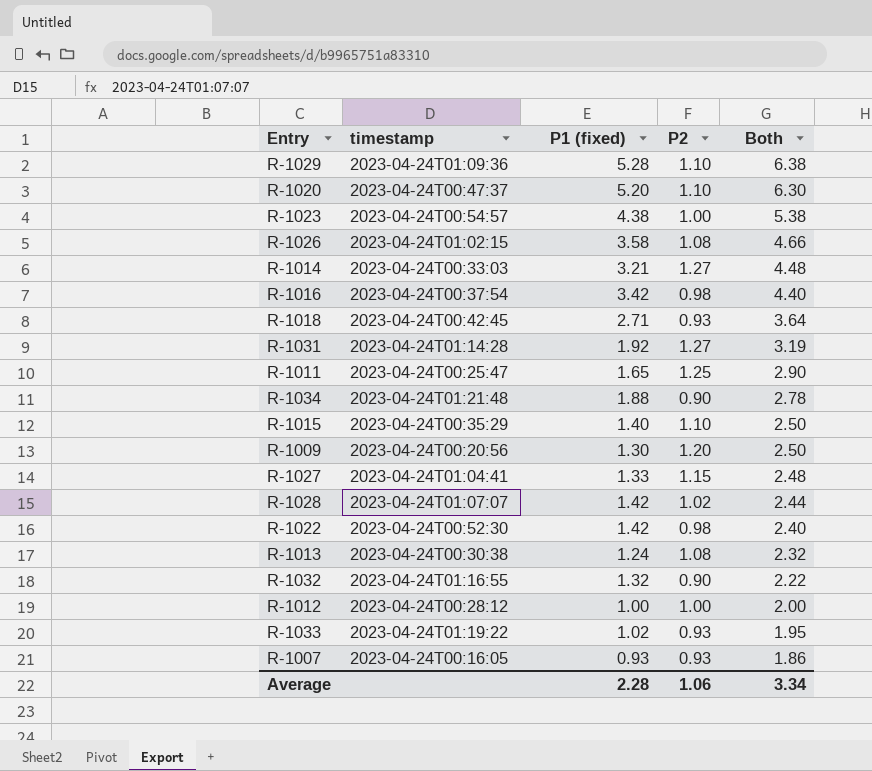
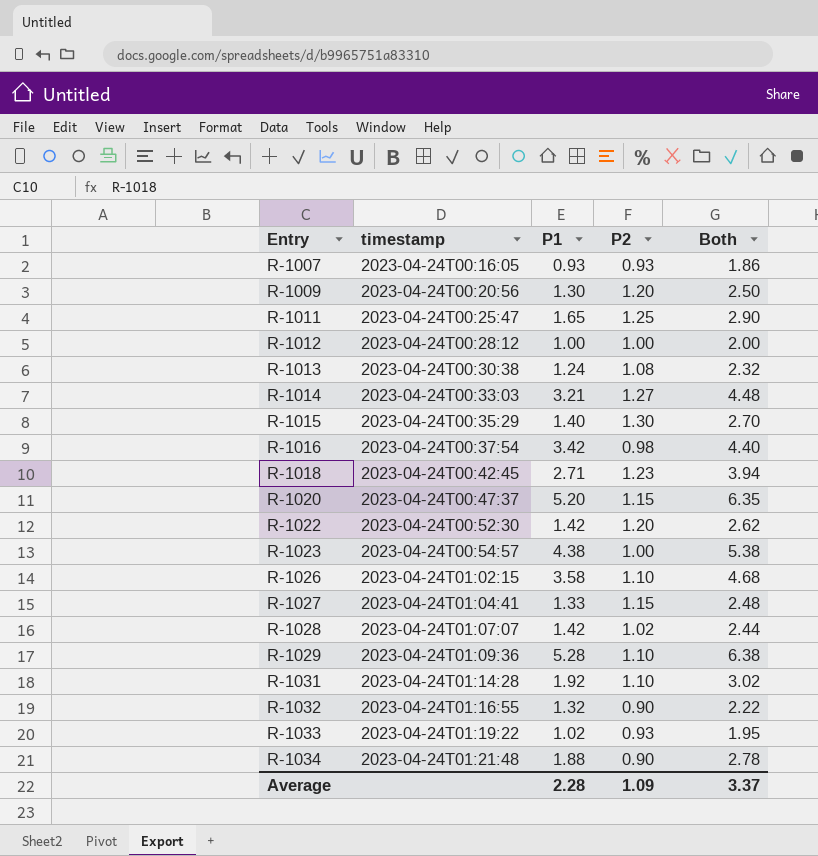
row order: Both descending -> Entry ascending
column name: P1 (fixed) -> P1
R-1015 | P2: 1.10 -> 1.30
R-1015 | Both: 2.50 -> 2.70
R-1018 | P2: 0.93 -> 1.23
R-1018 | Both: 3.64 -> 3.94
R-1020 | P2: 1.10 -> 1.15
R-1020 | Both: 6.30 -> 6.35
R-1022 | P2: 0.98 -> 1.20
R-1022 | Both: 2.40 -> 2.62
R-1026 | P2: 1.08 -> 1.10
R-1026 | Both: 4.66 -> 4.68
R-1031 | P2: 1.27 -> 1.10
R-1031 | Both: 3.19 -> 3.02
Average | P2: 1.06 -> 1.09
Average | Both: 3.34 -> 3.37

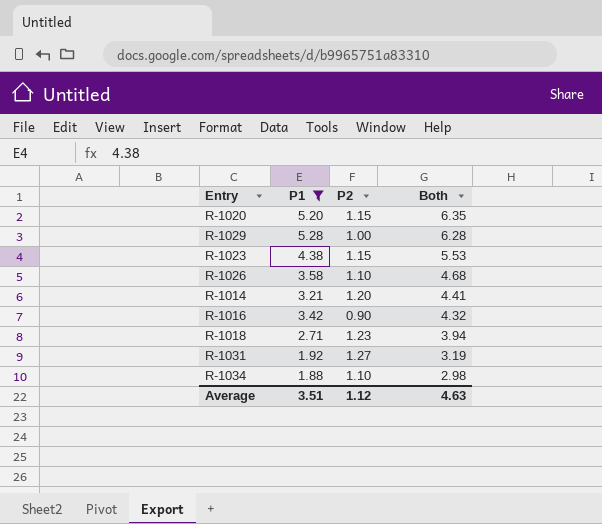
filter: none -> P1 >= 1.88
row order: Entry ascending -> Both descending
column timestamp | position: 2 -> none
R-1029 | P2: 1.10 -> 1.00
R-1029 | Both: 6.38 -> 6.28
R-1023 | P2: 1.00 -> 1.15
R-1023 | Both: 5.38 -> 5.53
R-1014 | P2: 1.27 -> 1.20
R-1014 | Both: 4.48 -> 4.41
R-1016 | P2: 0.98 -> 0.90
R-1016 | Both: 4.40 -> 4.32
R-1031 | P2: 1.10 -> 1.27
R-1031 | Both: 3.02 -> 3.19
R-1034 | P2: 0.90 -> 1.10
R-1034 | Both: 2.78 -> 2.98
Average | P1: 2.28 -> 3.51
Average | P2: 1.09 -> 1.12
Average | Both: 3.37 -> 4.63

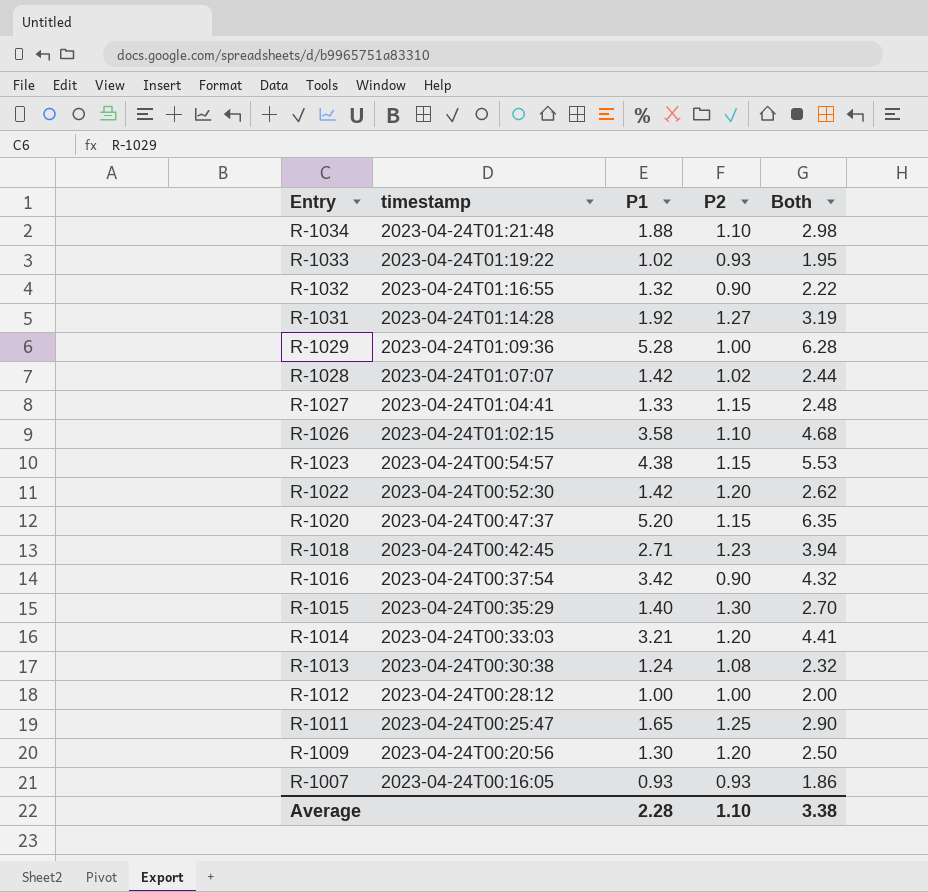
filter: P1 >= 1.88 -> none
row order: Both descending -> Entry descending
column timestamp | position: none -> 2
Average | P1: 3.51 -> 2.28
Average | P2: 1.12 -> 1.10
Average | Both: 4.63 -> 3.38

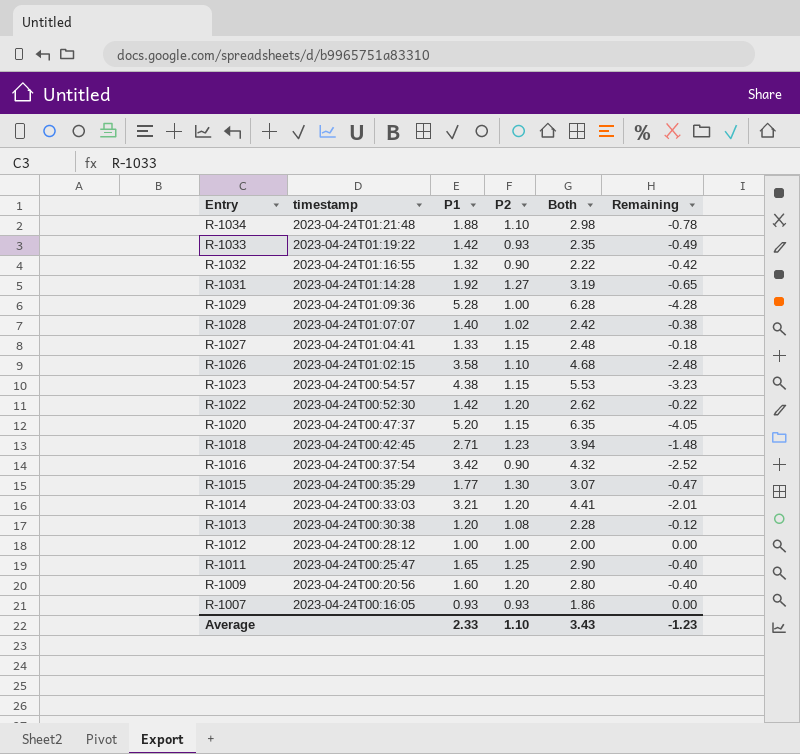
column Remaining | formula: none -> [P2] - [P1]
R-1033 | P1: 1.02 -> 1.42
R-1033 | Both: 1.95 -> 2.35
R-1028 | P1: 1.42 -> 1.40
R-1028 | Both: 2.44 -> 2.42
R-1015 | P1: 1.40 -> 1.77
R-1015 | Both: 2.70 -> 3.07
R-1013 | P1: 1.24 -> 1.20
R-1013 | Both: 2.32 -> 2.28
R-1009 | P1: 1.30 -> 1.60
R-1009 | Both: 2.50 -> 2.80
Average | P1: 2.28 -> 2.33
Average | Both: 3.38 -> 3.43

